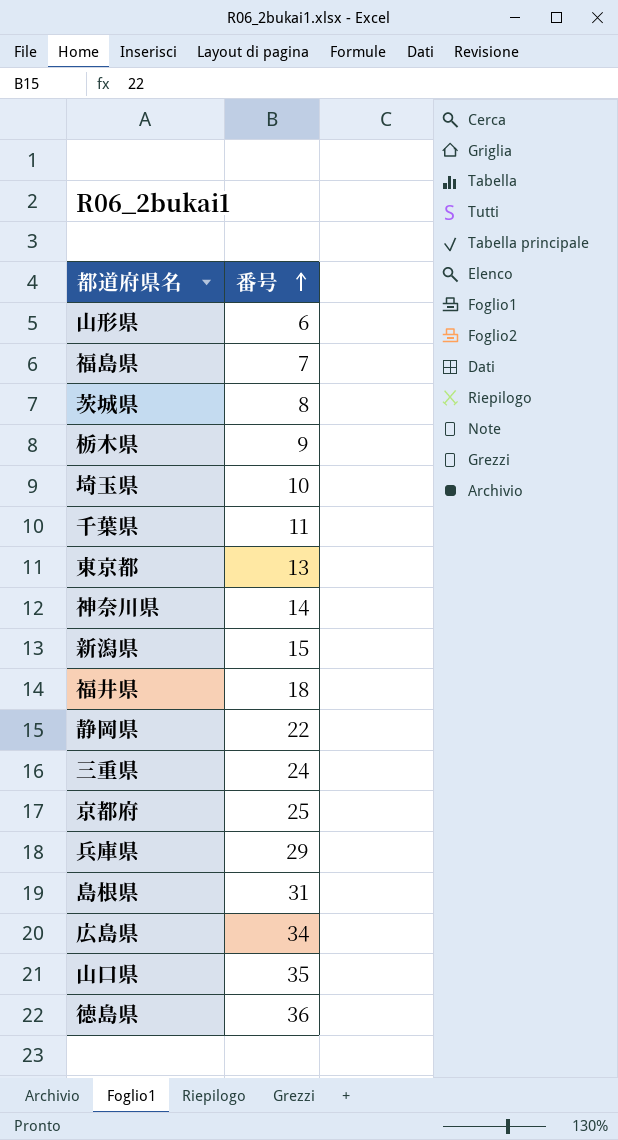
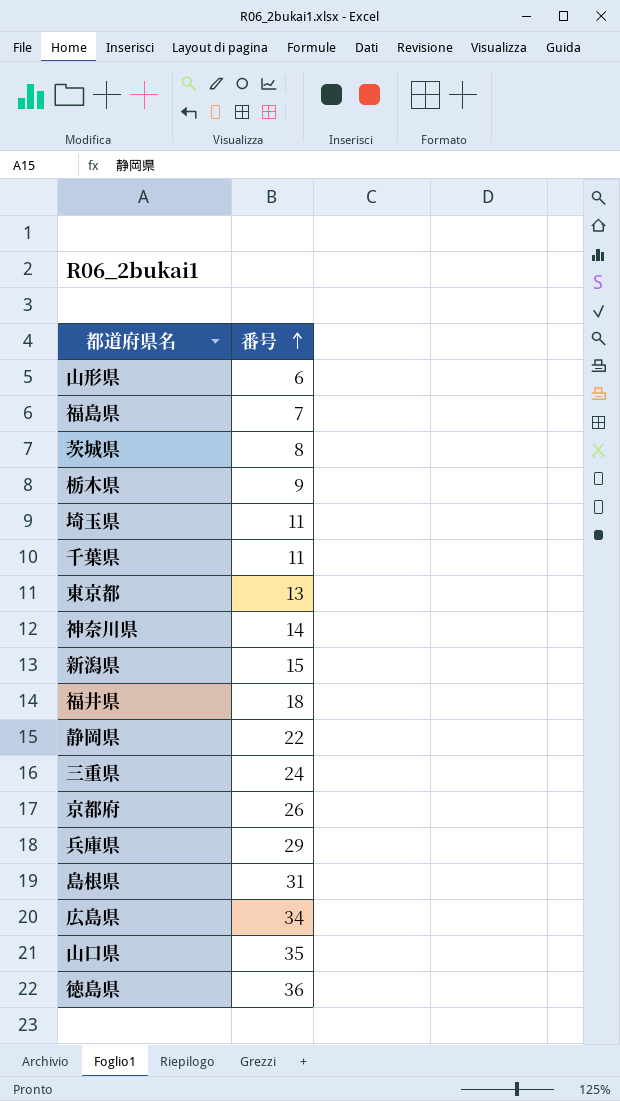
埼玉県 | 番号: 10 -> 11
京都府 | 番号: 25 -> 26

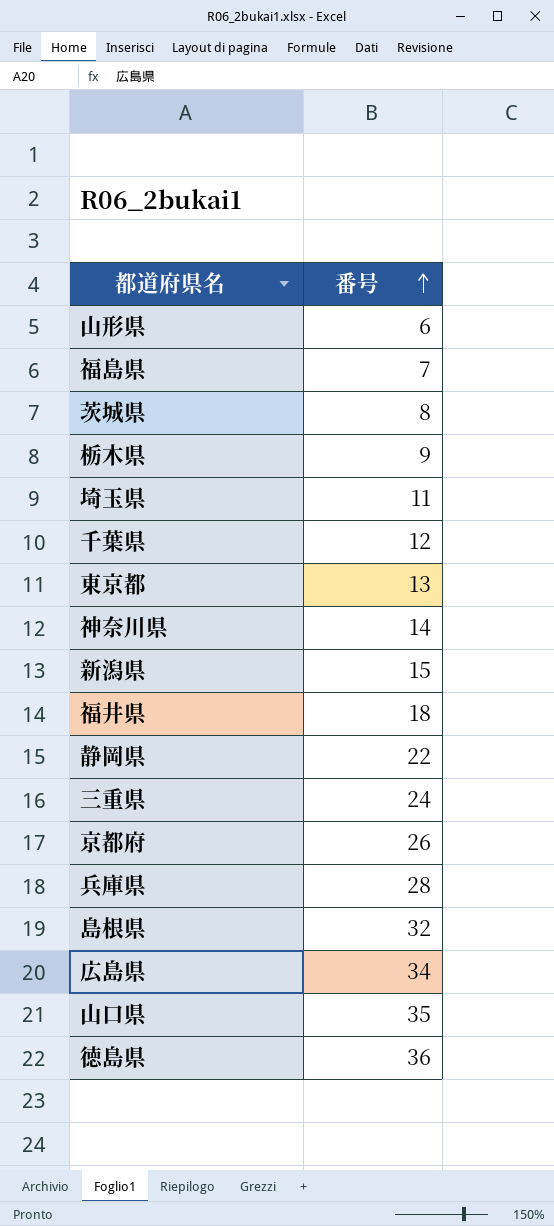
千葉県 | 番号: 11 -> 12
兵庫県 | 番号: 29 -> 28
島根県 | 番号: 31 -> 32

